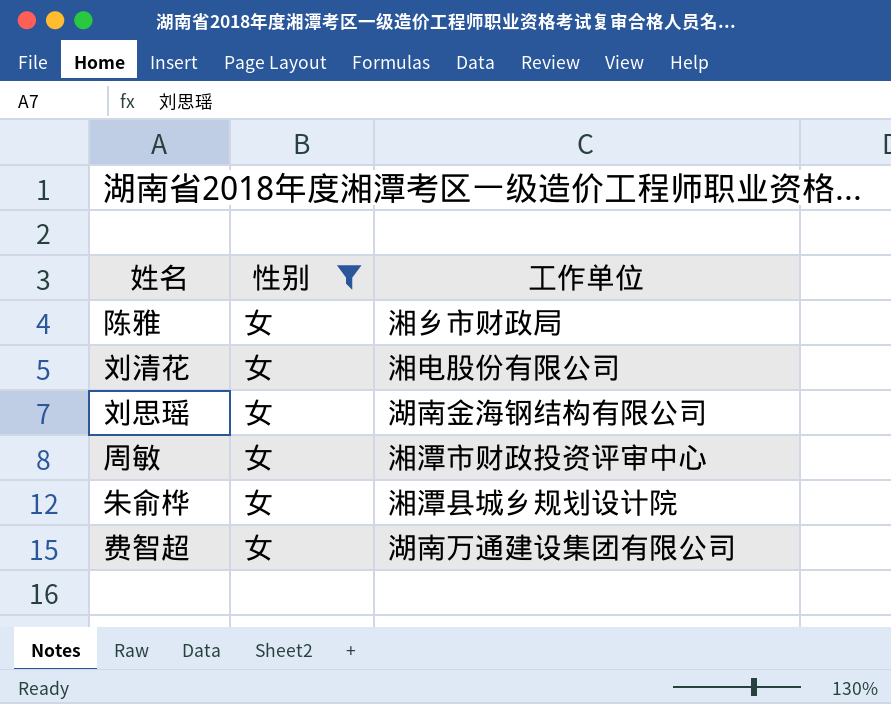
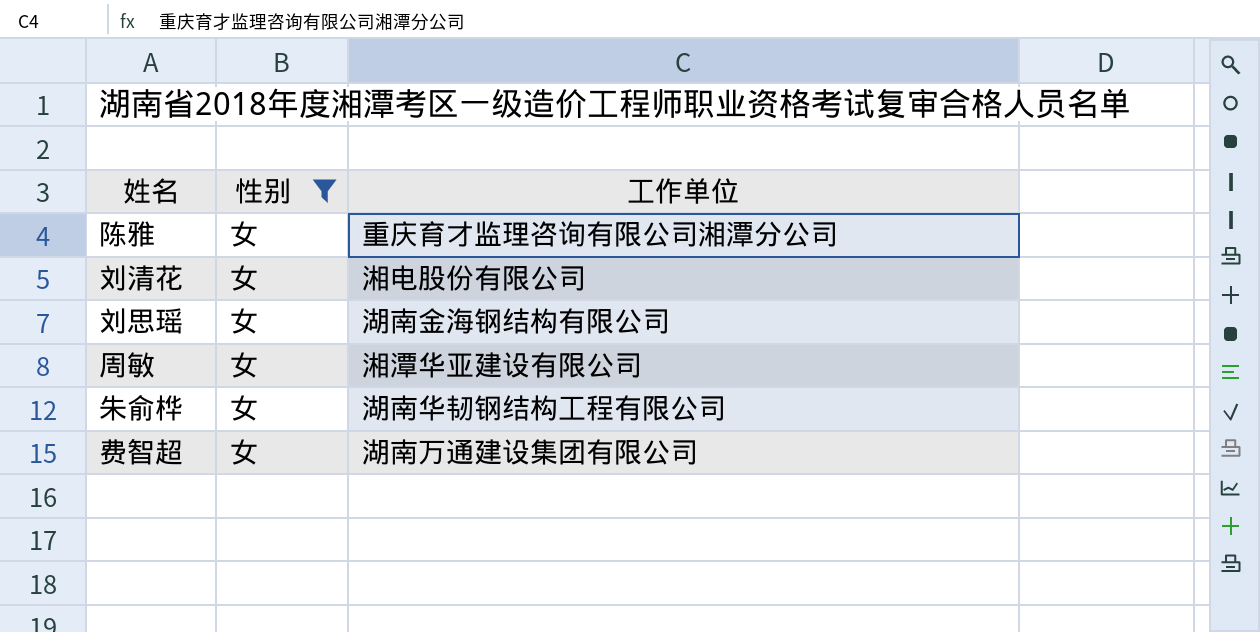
陈雅 | 工作单位: 湘乡市财政局 -> 重庆育才监理咨询有限公司湘潭分公司
周敏 | 工作单位: 湘潭市财政投资评审中心 -> 湘潭华亚建设有限公司
朱俞桦 | 工作单位: 湘潭县城乡规划设计院 -> 湖南华韧钢结构工程有限公司

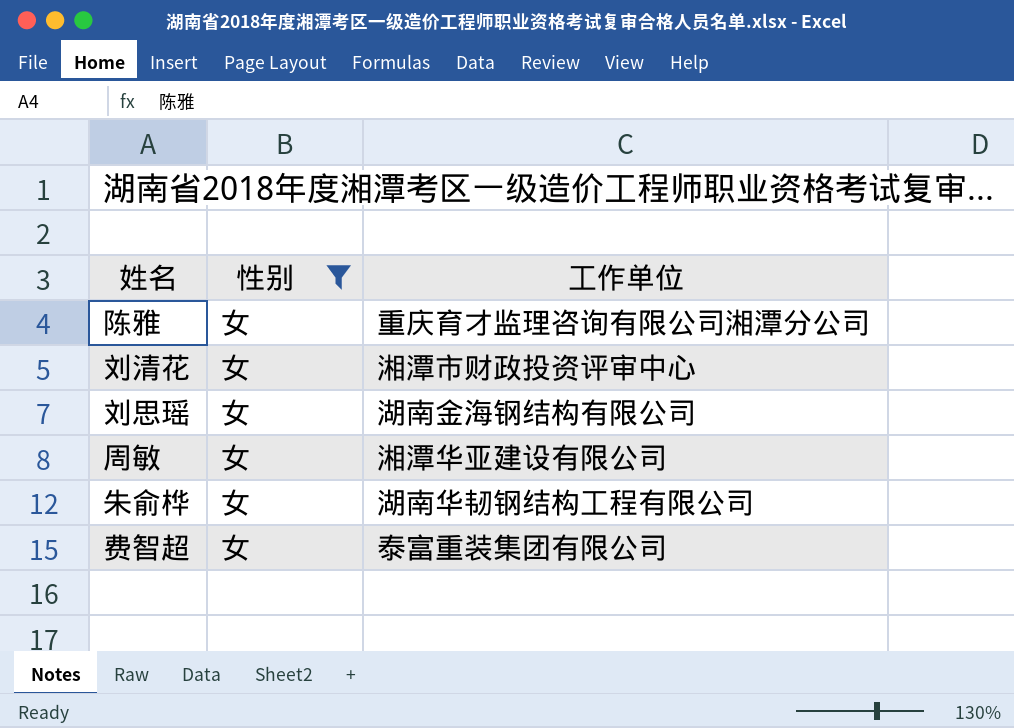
刘清花 | 工作单位: 湘电股份有限公司 -> 湘潭市财政投资评审中心
费智超 | 工作单位: 湖南万通建设集团有限公司 -> 泰富重装集团有限公司

